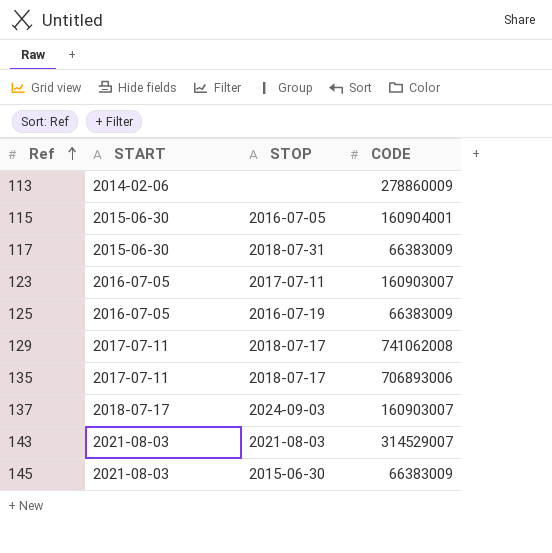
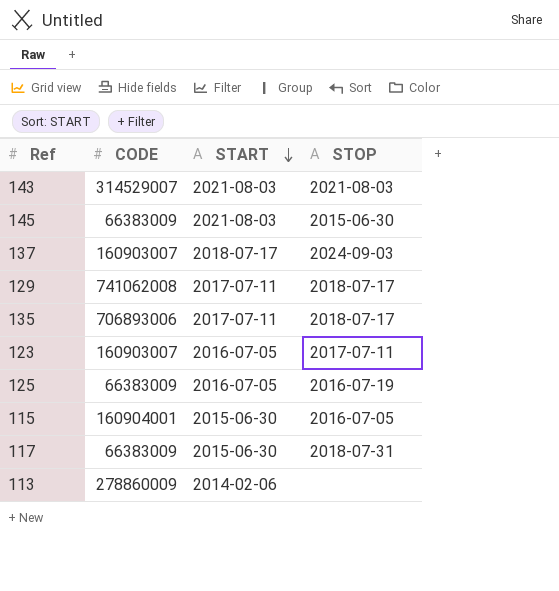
row order: Ref ascending -> START descending
column CODE | position: 4 -> 2

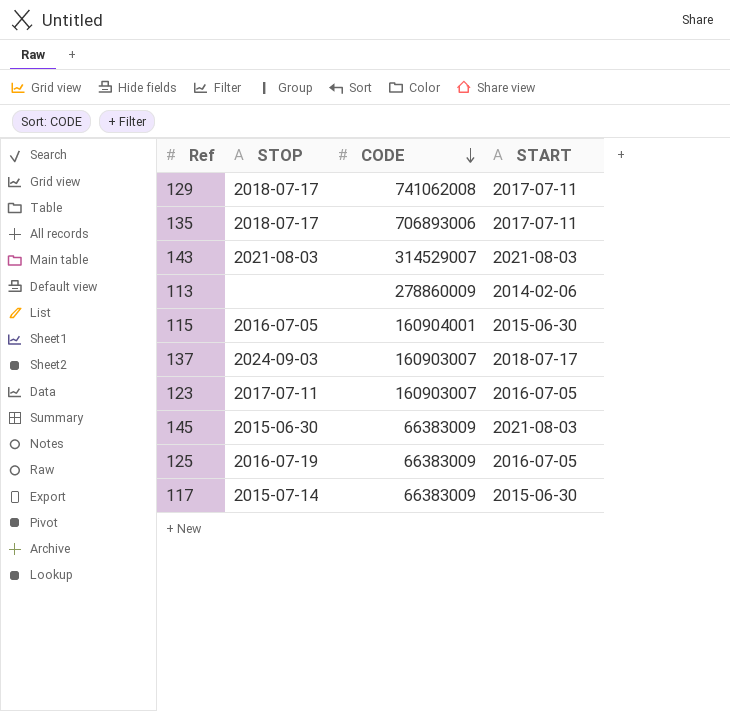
row order: START descending -> CODE descending
column STOP | position: 4 -> 2
117 | STOP: 2018-07-31 -> 2015-07-14

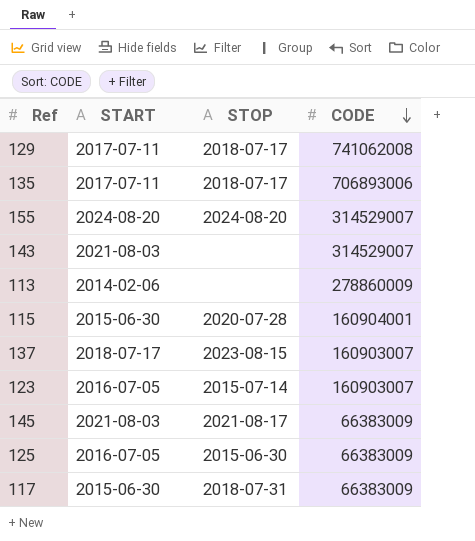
column START | position: 4 -> 2
row 155: none -> 2024-08-20 | 2024-08-20 | 314529007
143 | STOP: 2021-08-03 -> none
115 | STOP: 2016-07-05 -> 2020-07-28
137 | STOP: 2024-09-03 -> 2023-08-15
123 | STOP: 2017-07-11 -> 2015-07-14
145 | STOP: 2015-06-30 -> 2021-08-17
125 | STOP: 2016-07-19 -> 2015-06-30
117 | STOP: 2015-07-14 -> 2018-07-31

